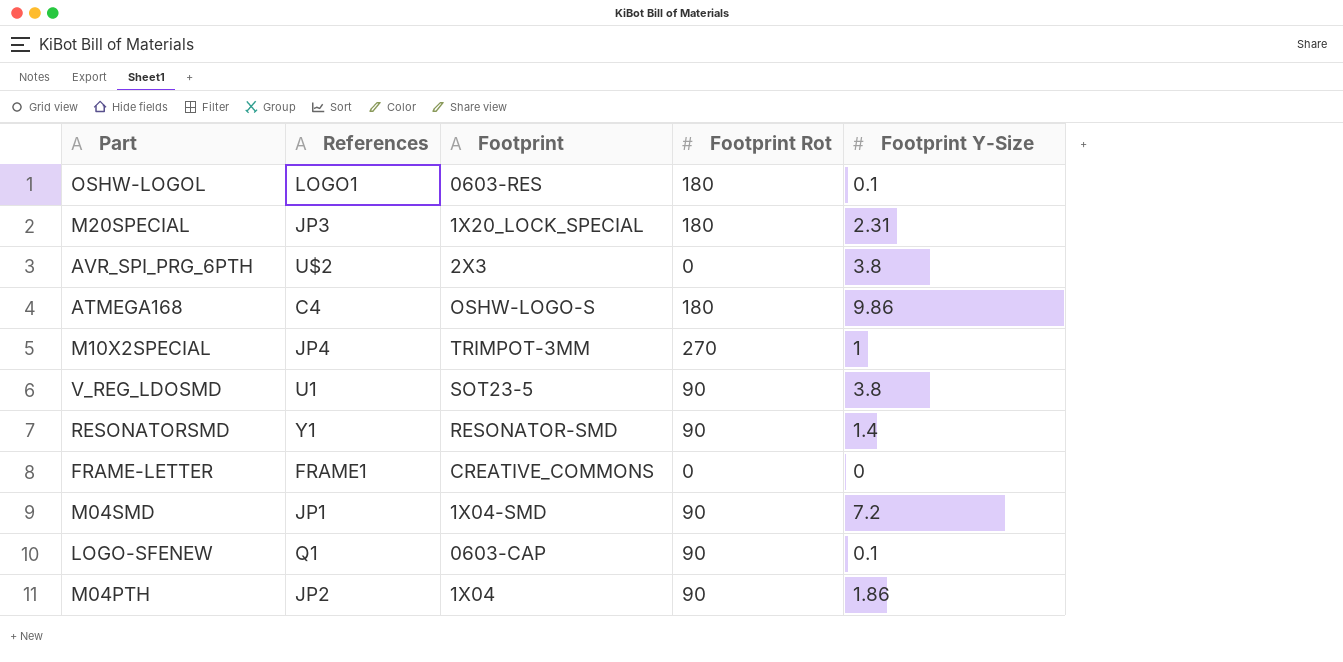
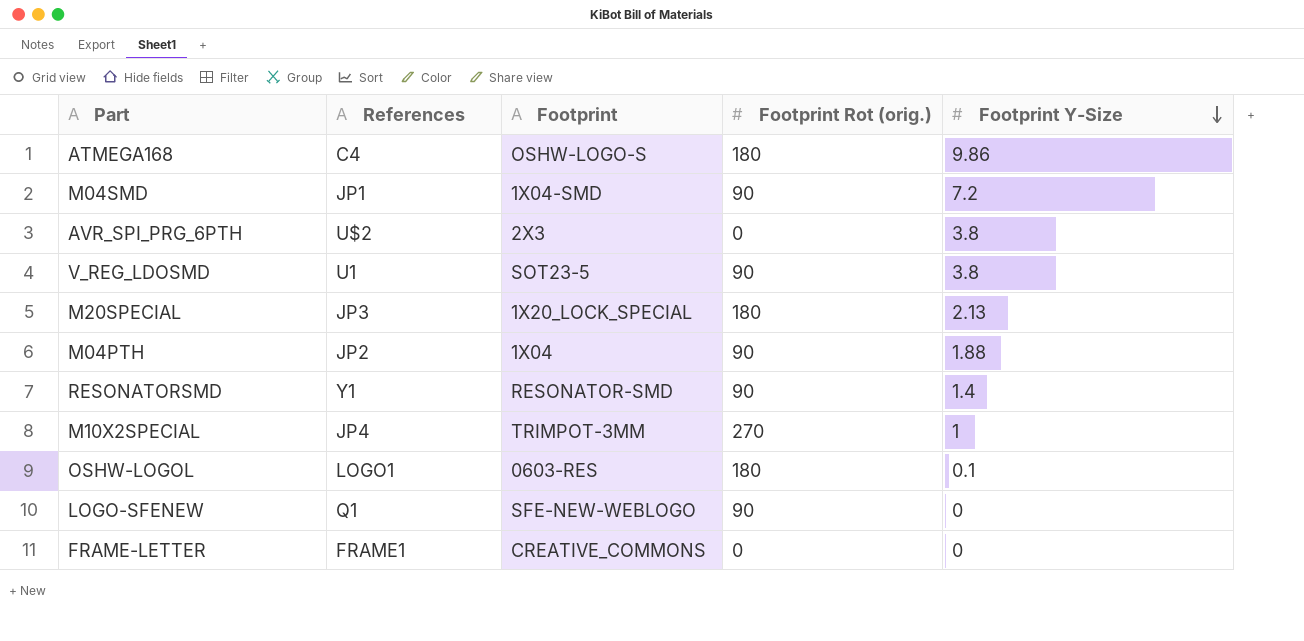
row order: none -> Footprint Y-Size descending
column name: Footprint Rot -> Footprint Rot (orig.)
M20SPECIAL | Footprint Y-Size: 2.31 -> 2.13
M04PTH | Footprint Y-Size: 1.86 -> 1.88
LOGO-SFENEW | Footprint: 0603-CAP -> SFE-NEW-WEBLOGO
LOGO-SFENEW | Footprint Y-Size: 0.1 -> 0

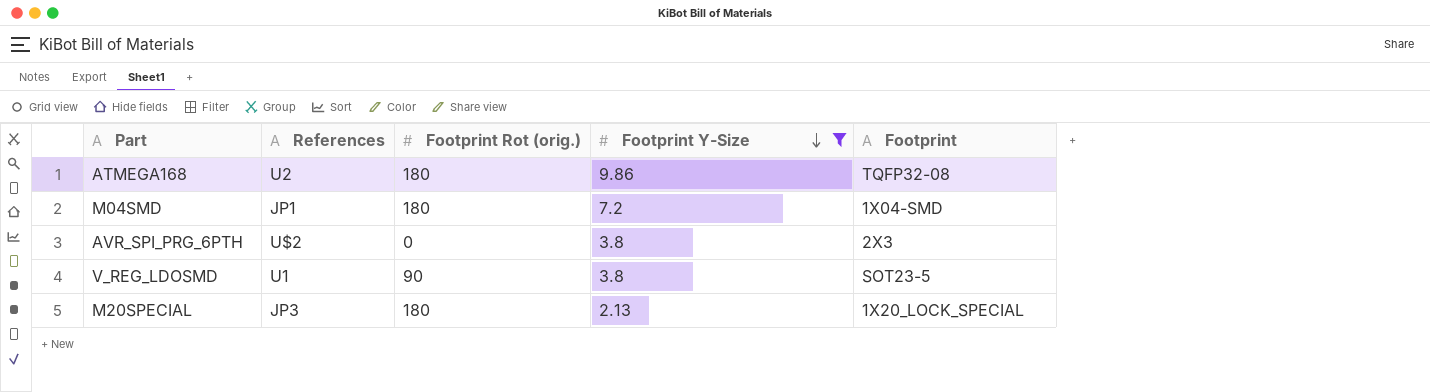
filter: none -> Footprint Y-Size >= 2.13
column Footprint | position: 3 -> 5
ATMEGA168 | References: C4 -> U2
ATMEGA168 | Footprint: OSHW-LOGO-S -> TQFP32-08
M04SMD | Footprint Rot (orig.): 90 -> 180

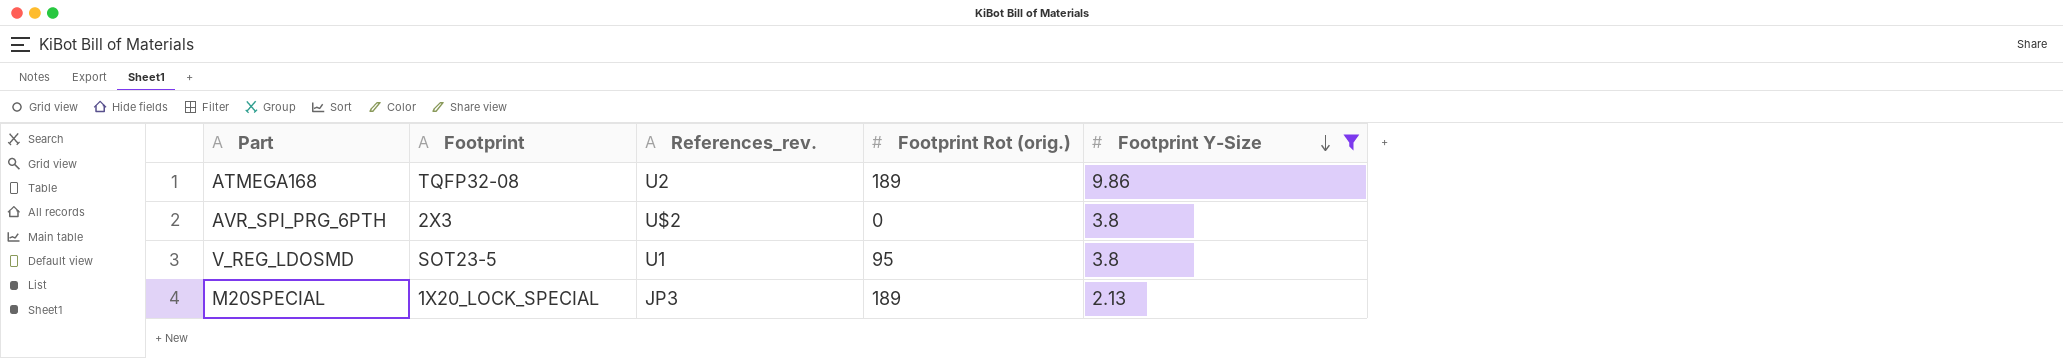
column Footprint | position: 5 -> 2
column name: References -> References_rev.
row M04SMD: JP1 | 180 | 7.2 | 1X04-SMD -> none
ATMEGA168 | Footprint Rot (orig.): 180 -> 189
V_REG_LDOSMD | Footprint Rot (orig.): 90 -> 95
M20SPECIAL | Footprint Rot (orig.): 180 -> 189

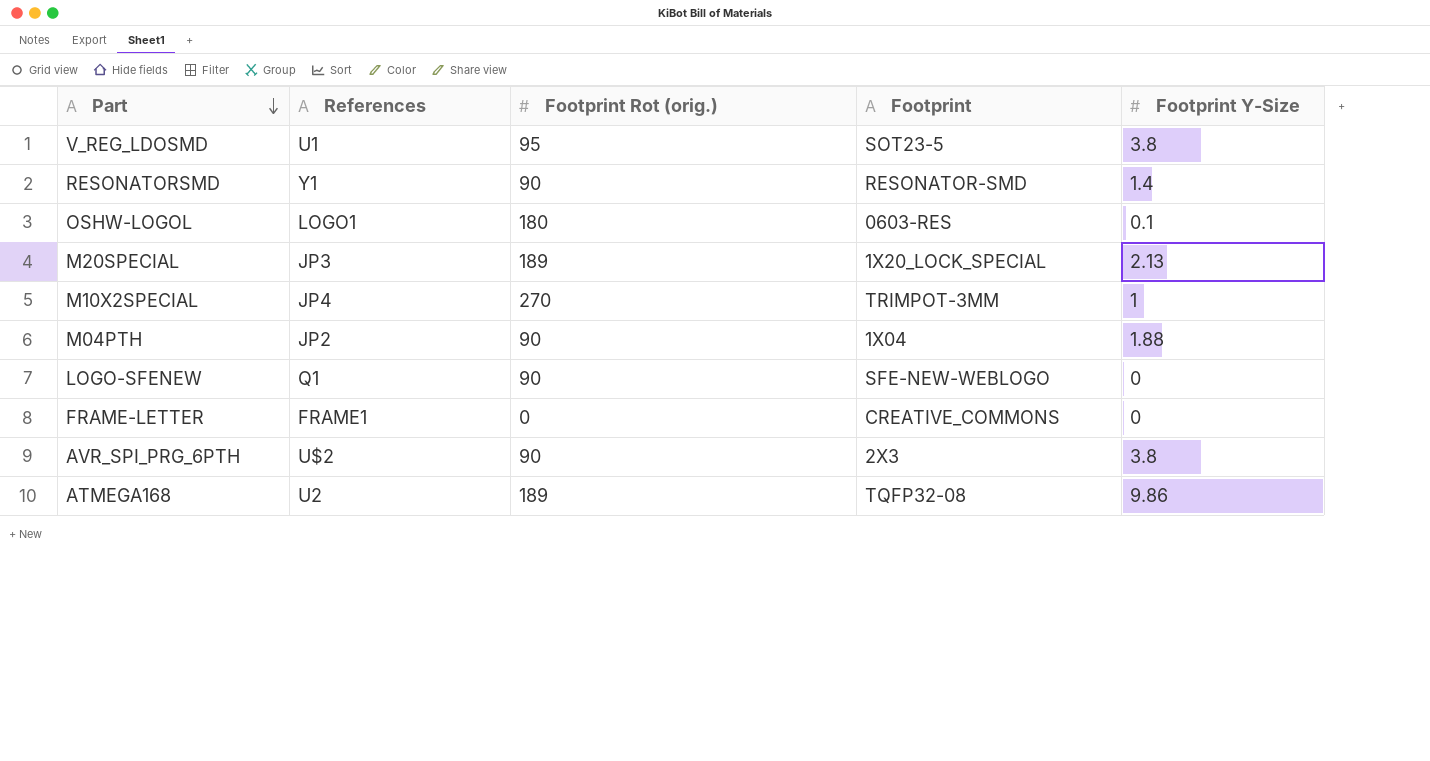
filter: Footprint Y-Size >= 2.13 -> none
row order: Footprint Y-Size descending -> Part descending
column name: References_rev. -> References
column Footprint | position: 2 -> 4
AVR_SPI_PRG_6PTH | Footprint Rot (orig.): 0 -> 90

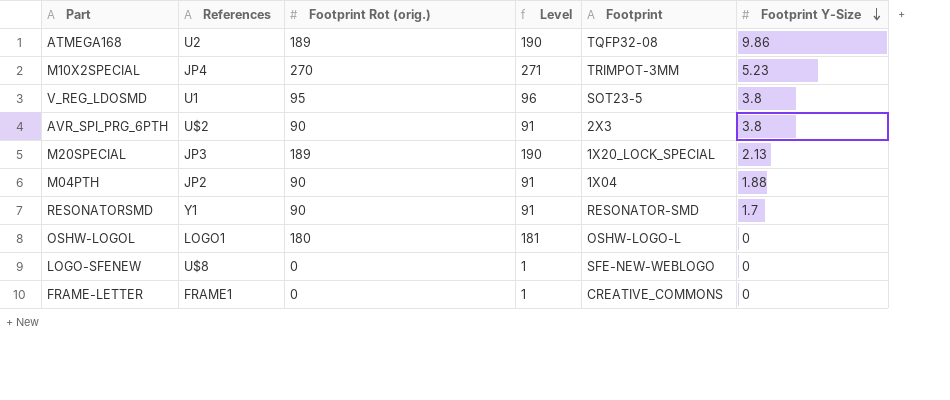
row order: Part descending -> Footprint Y-Size descending
column Level | formula: none -> [Footprint Rot (orig.)] + 1
M10X2SPECIAL | Footprint Y-Size: 1 -> 5.23
RESONATORSMD | Footprint Y-Size: 1.4 -> 1.7
OSHW-LOGOL | Footprint: 0603-RES -> OSHW-LOGO-L
OSHW-LOGOL | Footprint Y-Size: 0.1 -> 0
LOGO-SFENEW | References: Q1 -> U$8
LOGO-SFENEW | Footprint Rot (orig.): 90 -> 0

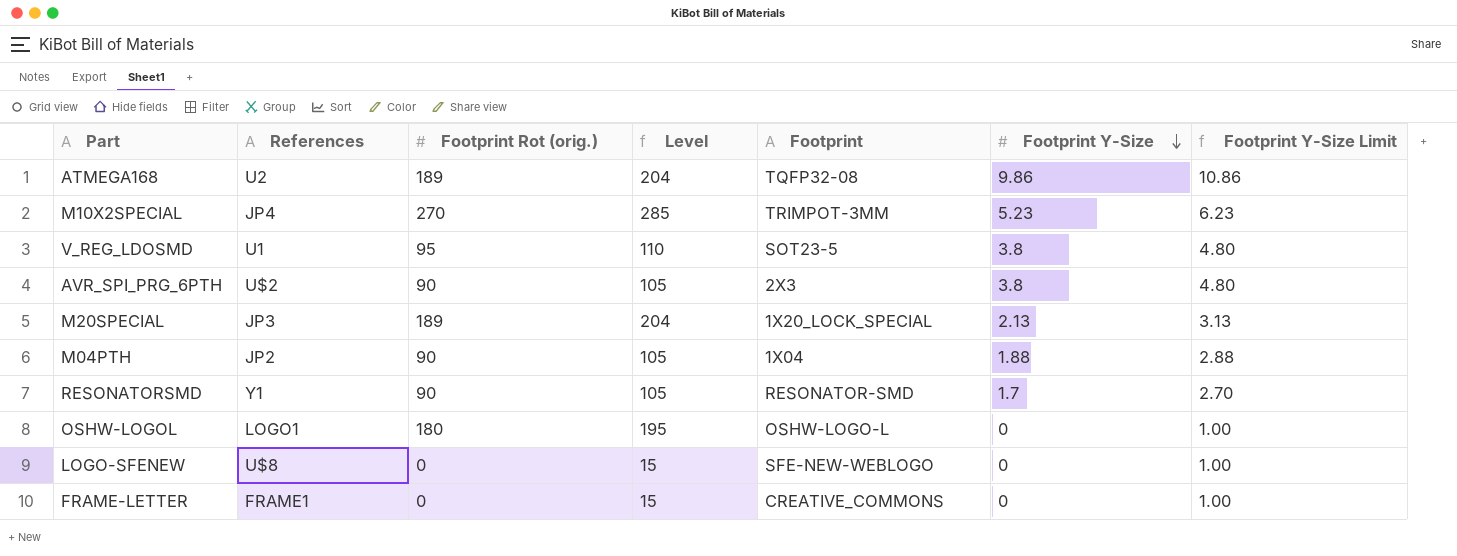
column Level | formula: [Footprint Rot (orig.)] + 1 -> [Footprint Rot (orig.)] + 15
column Footprint Y-Size Limit | formula: none -> [Footprint Y-Size] + 1

